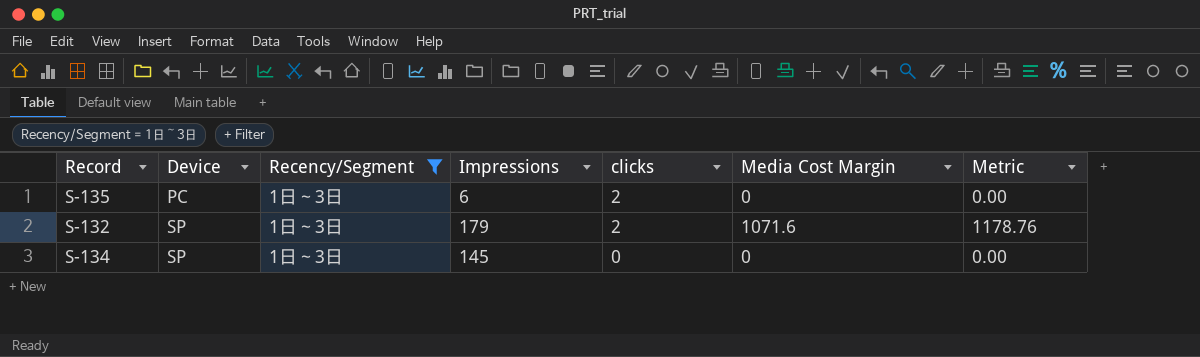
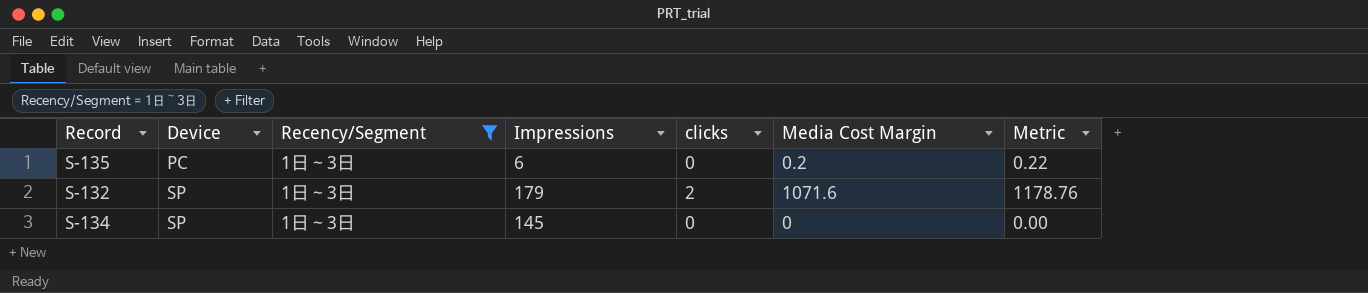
S-135 | clicks: 2 -> 0
S-135 | Media Cost Margin: 0 -> 0.2
S-135 | Metric: 0.00 -> 0.22

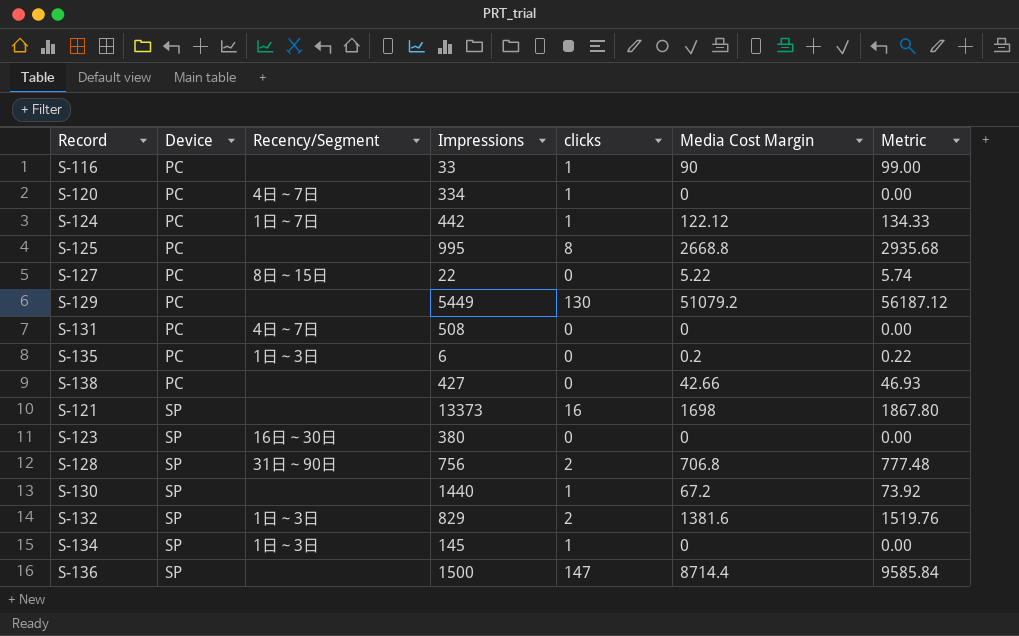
filter: Recency/Segment = 1日～3日 -> none
S-132 | Impressions: 179 -> 829
S-132 | Media Cost Margin: 1071.6 -> 1381.6
S-132 | Metric: 1178.76 -> 1519.76
S-134 | clicks: 0 -> 1

